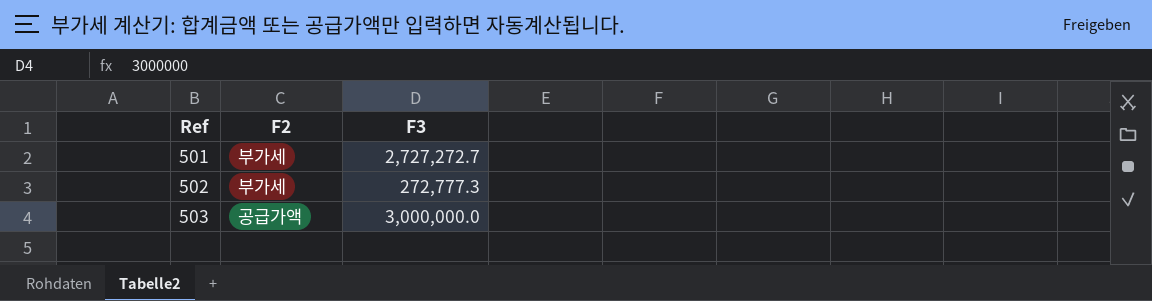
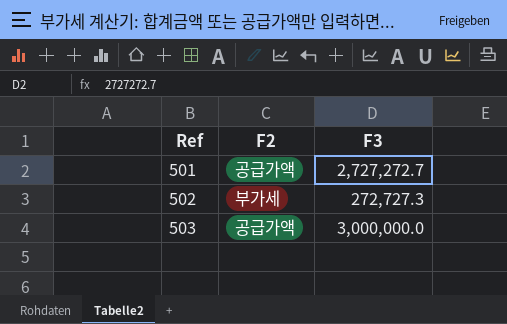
501 | F2: 부가세 -> 공급가액
502 | F3: 272,777.3 -> 272,727.3

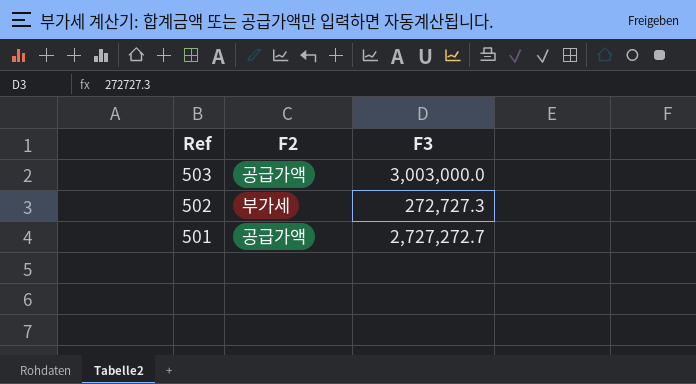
row order: Ref ascending -> Ref descending
503 | F3: 3,000,000.0 -> 3,003,000.0

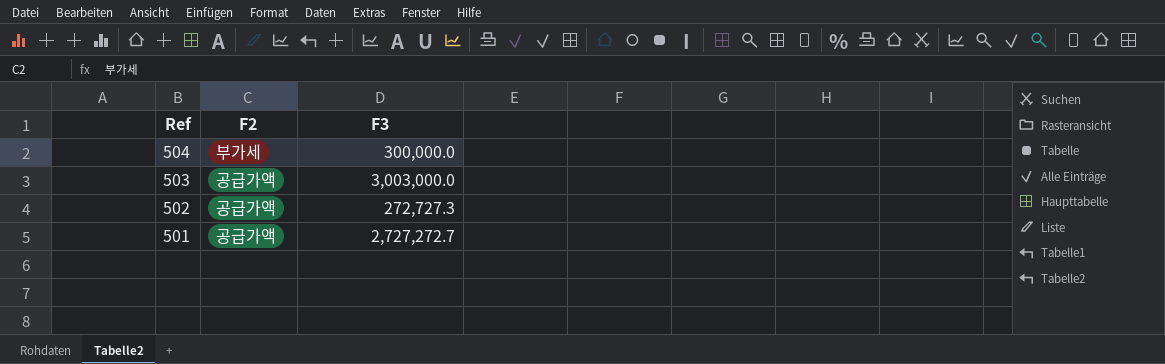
row 504: none -> 부가세 | 300,000.0
502 | F2: 부가세 -> 공급가액

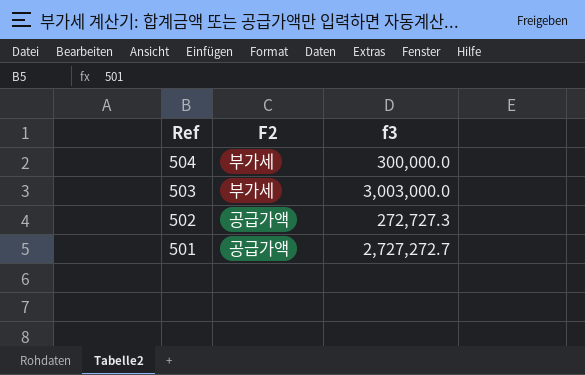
column name: F3 -> f3
503 | F2: 공급가액 -> 부가세

